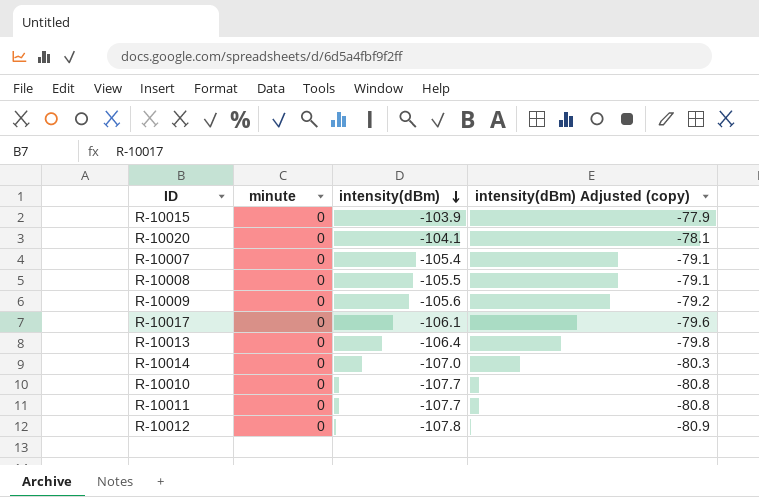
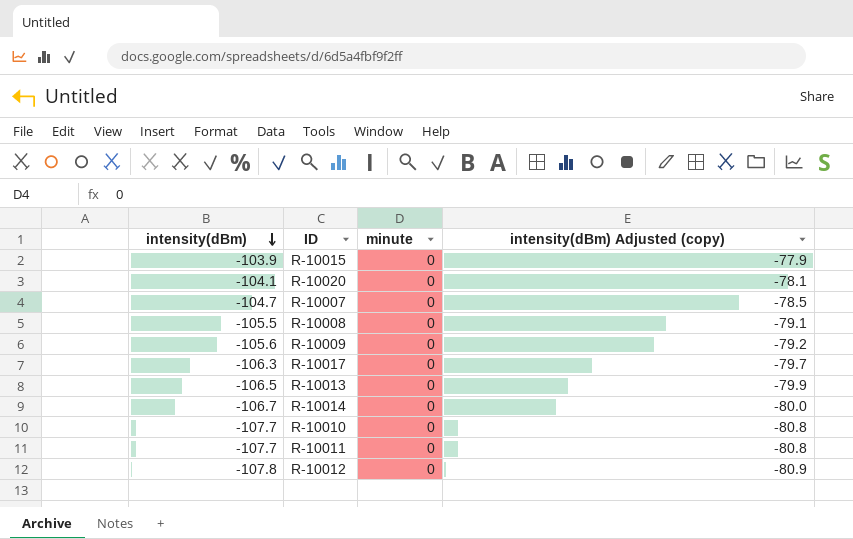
column intensity(dBm) | position: 3 -> 1
R-10007 | intensity(dBm): -105.4 -> -104.7
R-10007 | intensity(dBm) Adjusted (copy): -79.1 -> -78.5
R-10017 | intensity(dBm): -106.1 -> -106.3
R-10017 | intensity(dBm) Adjusted (copy): -79.6 -> -79.7
R-10013 | intensity(dBm): -106.4 -> -106.5
R-10013 | intensity(dBm) Adjusted (copy): -79.8 -> -79.9
R-10014 | intensity(dBm): -107.0 -> -106.7
R-10014 | intensity(dBm) Adjusted (copy): -80.3 -> -80.0

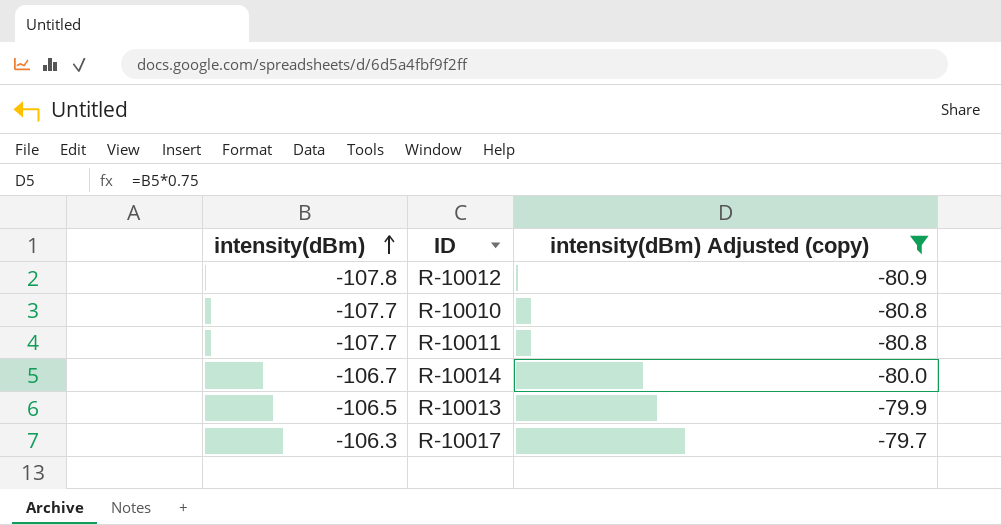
filter: none -> intensity(dBm) Adjusted (copy) <= -79.7
row order: intensity(dBm) descending -> intensity(dBm) ascending
column minute | position: 3 -> none

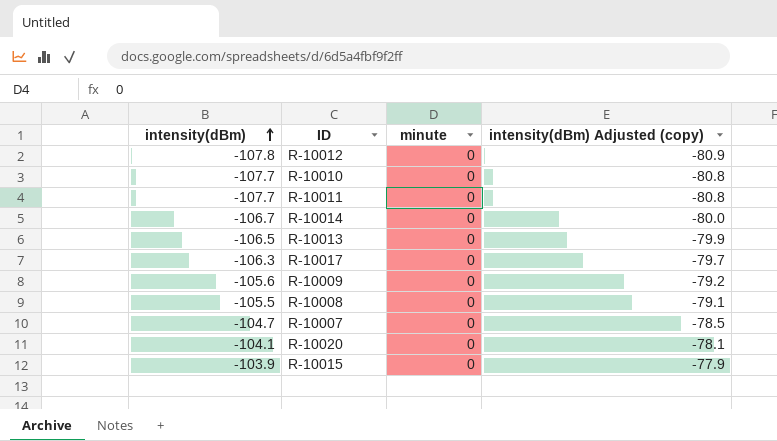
filter: intensity(dBm) Adjusted (copy) <= -79.7 -> none
column minute | position: none -> 3

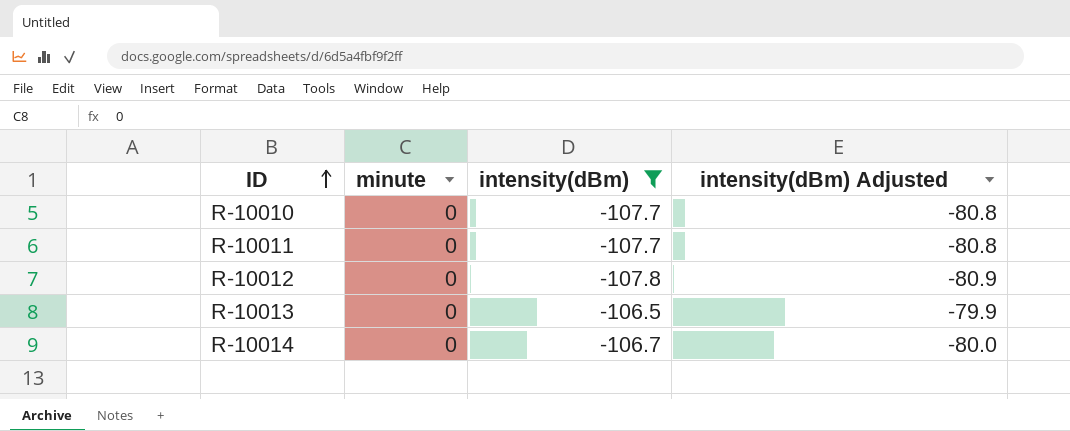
filter: none -> intensity(dBm) <= -106.5
row order: intensity(dBm) ascending -> ID ascending
column intensity(dBm) | position: 1 -> 3
column name: intensity(dBm) Adjusted (copy) -> intensity(dBm) Adjusted

